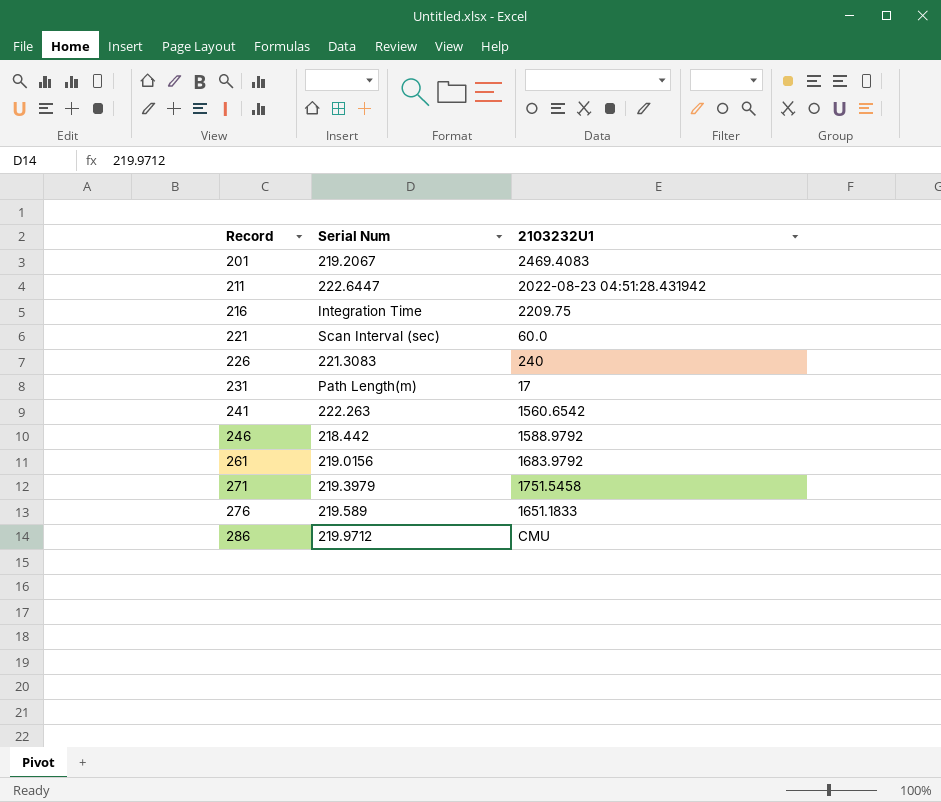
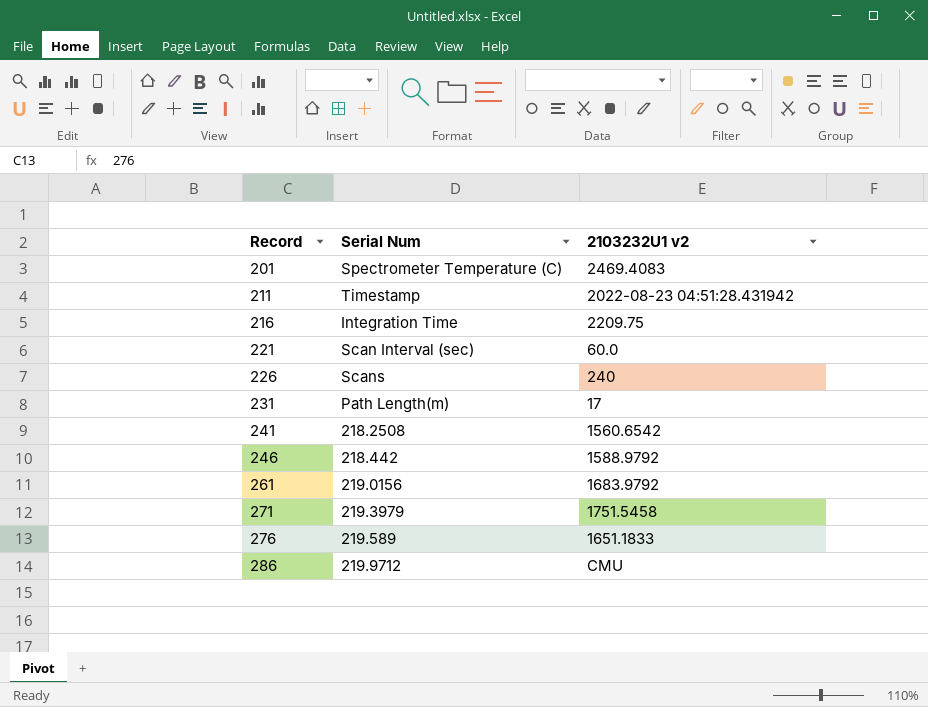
column name: 2103232U1 -> 2103232U1 v2
201 | Serial Num: 219.2067 -> Spectrometer Temperature (C)
211 | Serial Num: 222.6447 -> Timestamp
226 | Serial Num: 221.3083 -> Scans
241 | Serial Num: 222.263 -> 218.2508

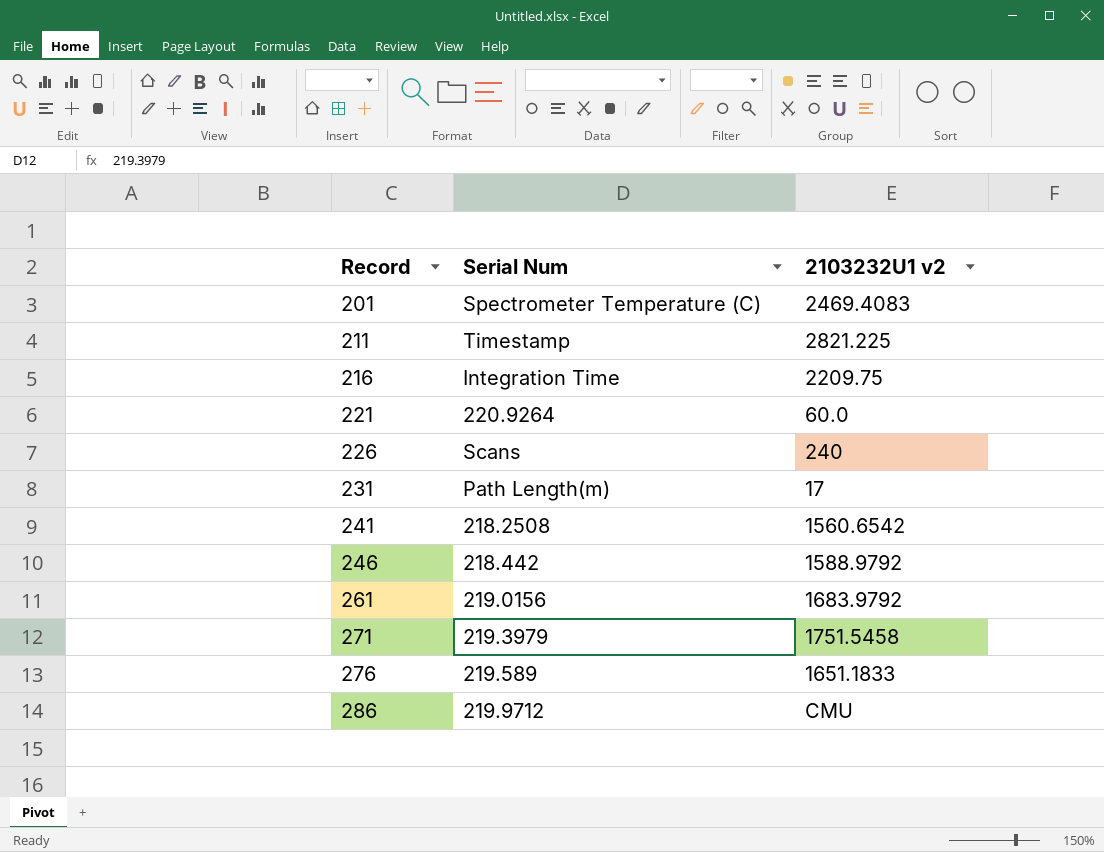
211 | 2103232U1 v2: 2022-08-23 04:51:28.431942 -> 2821.225
221 | Serial Num: Scan Interval (sec) -> 220.9264

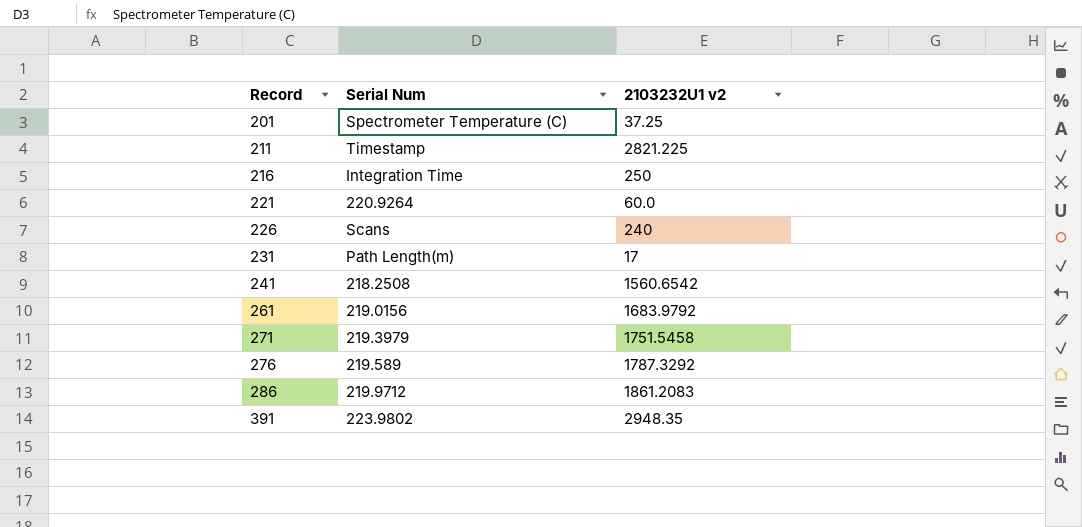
row 246: 218.442 | 1588.9792 -> none
201 | 2103232U1 v2: 2469.4083 -> 37.25
216 | 2103232U1 v2: 2209.75 -> 250
276 | 2103232U1 v2: 1651.1833 -> 1787.3292
286 | 2103232U1 v2: CMU -> 1861.2083
row 391: none -> 223.9802 | 2948.35

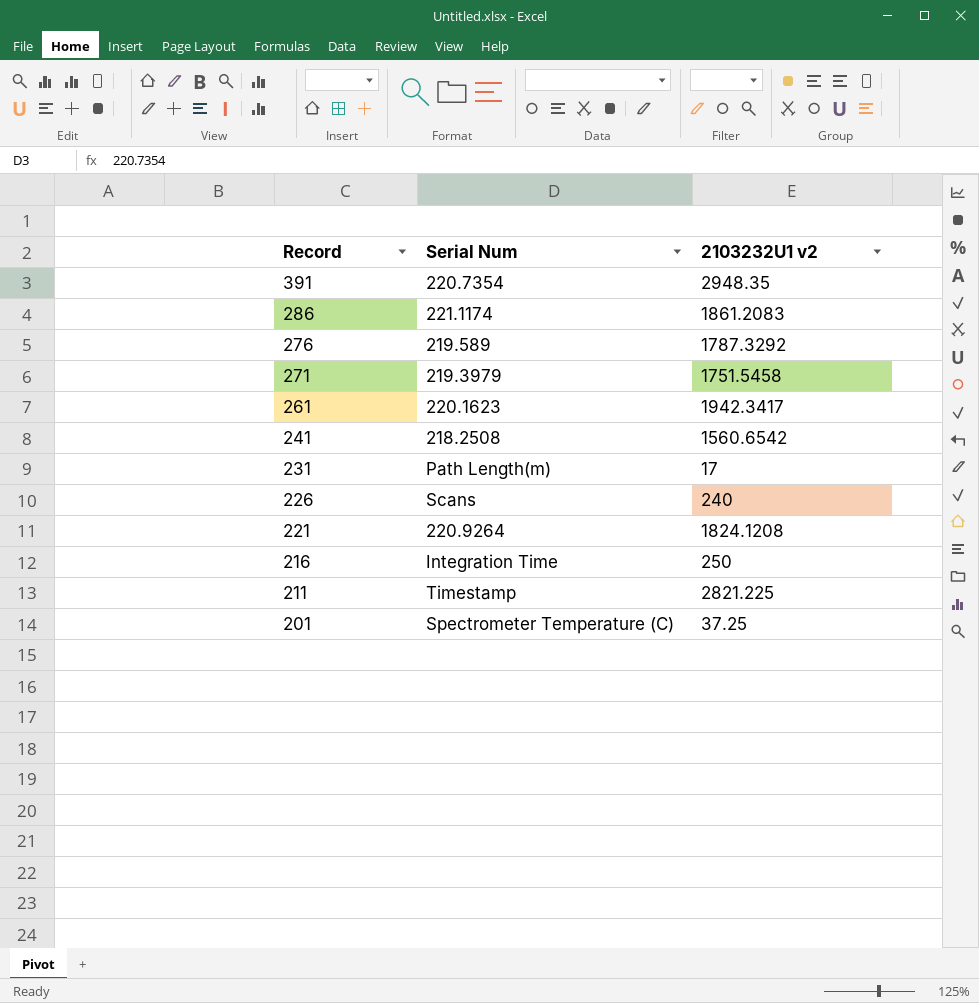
row order: Record ascending -> Record descending
391 | Serial Num: 223.9802 -> 220.7354
286 | Serial Num: 219.9712 -> 221.1174
261 | Serial Num: 219.0156 -> 220.1623
261 | 2103232U1 v2: 1683.9792 -> 1942.3417
221 | 2103232U1 v2: 60.0 -> 1824.1208

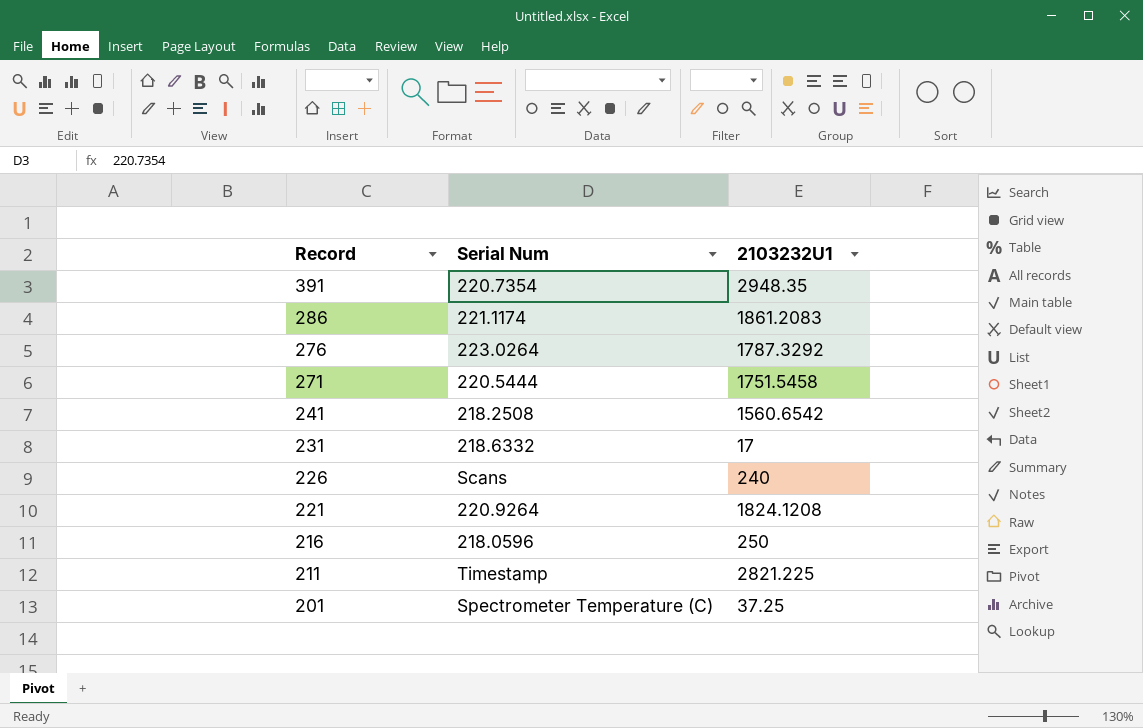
column name: 2103232U1 v2 -> 2103232U1
row 261: 220.1623 | 1942.3417 -> none
276 | Serial Num: 219.589 -> 223.0264
271 | Serial Num: 219.3979 -> 220.5444
231 | Serial Num: Path Length(m) -> 218.6332
216 | Serial Num: Integration Time -> 218.0596

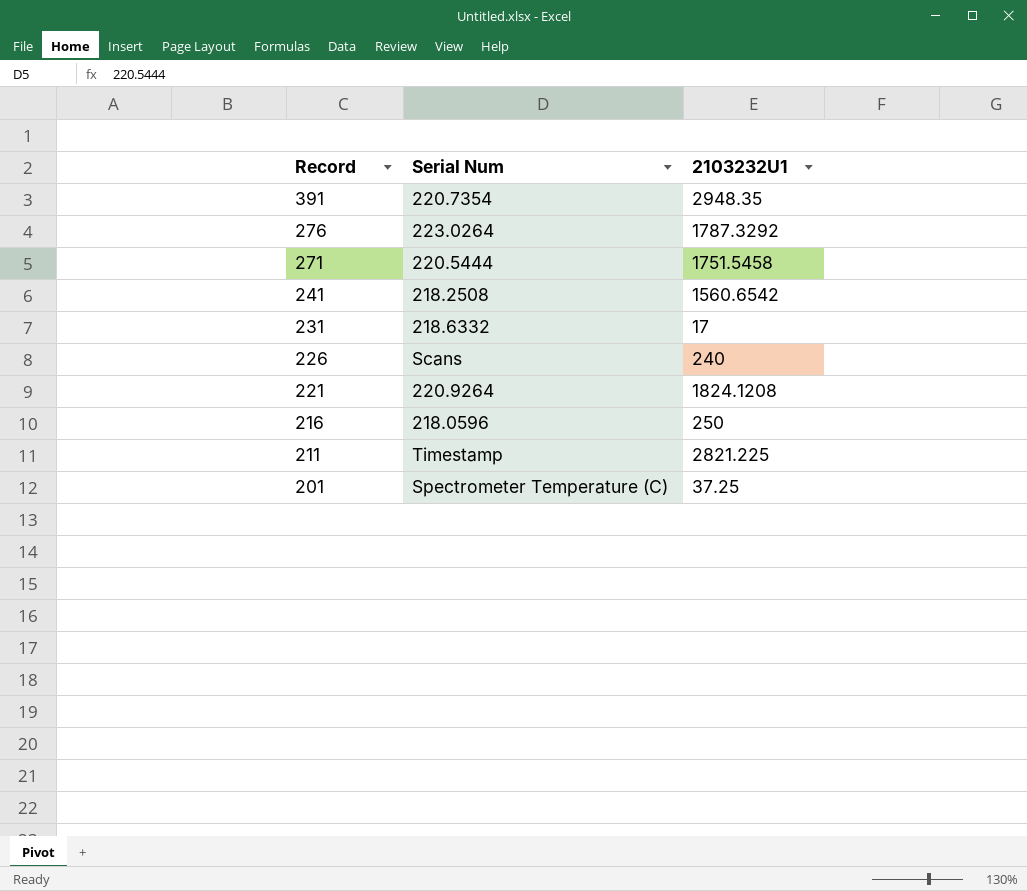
row 286: 221.1174 | 1861.2083 -> none

